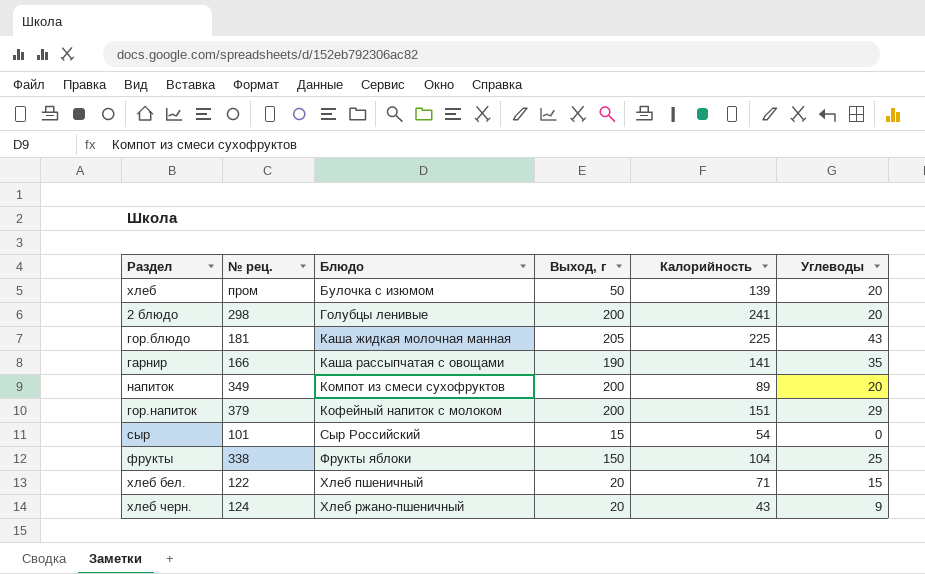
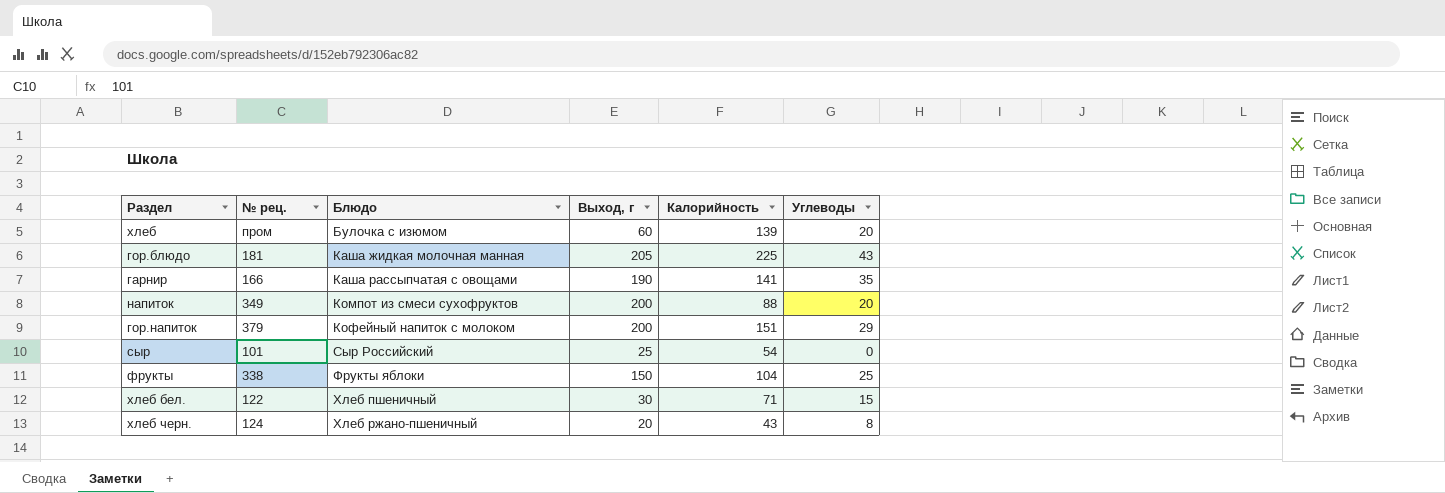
row 2 блюдо: 298 | Голубцы ленивые | 200 | 241 | 20 -> none
хлеб | Выход, г: 50 -> 60
напиток | Калорийность: 89 -> 88
сыр | Выход, г: 15 -> 25
хлеб бел. | Выход, г: 20 -> 30
хлеб черн. | Углеводы: 9 -> 8

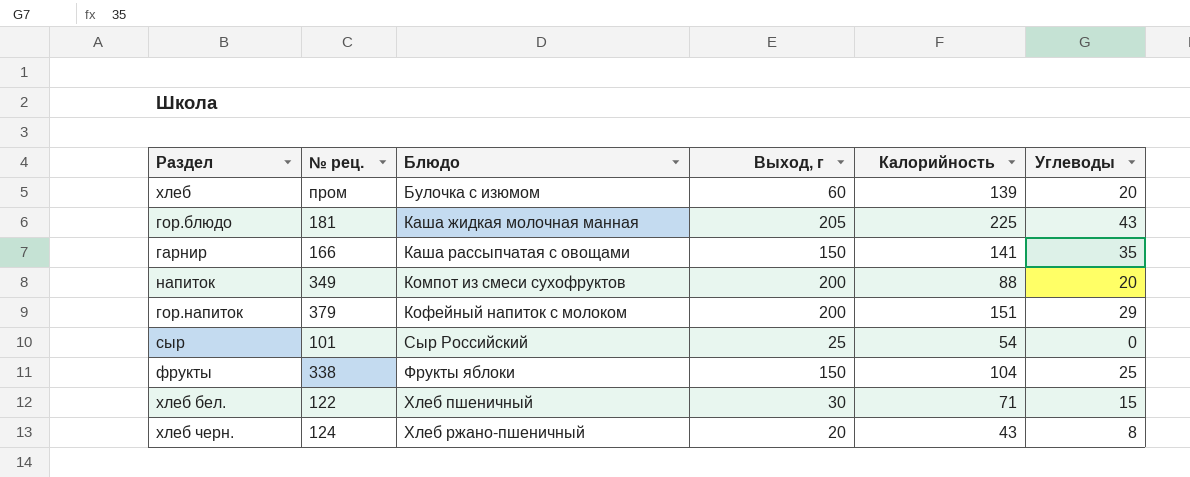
гарнир | Выход, г: 190 -> 150

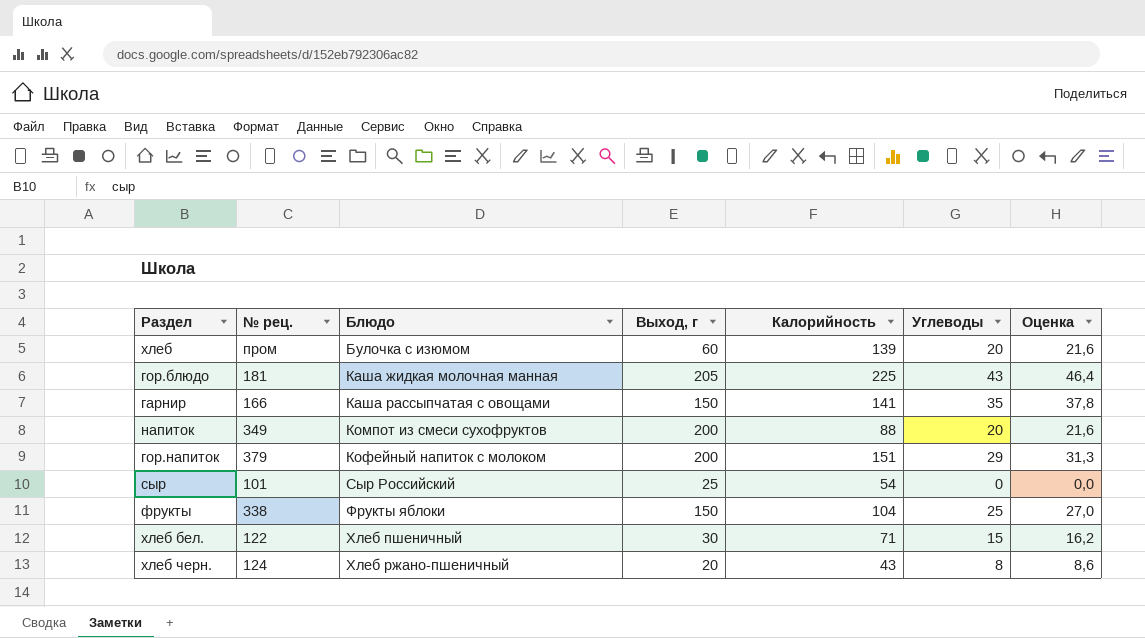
column Оценка | formula: none -> [Углеводы] * 1,08

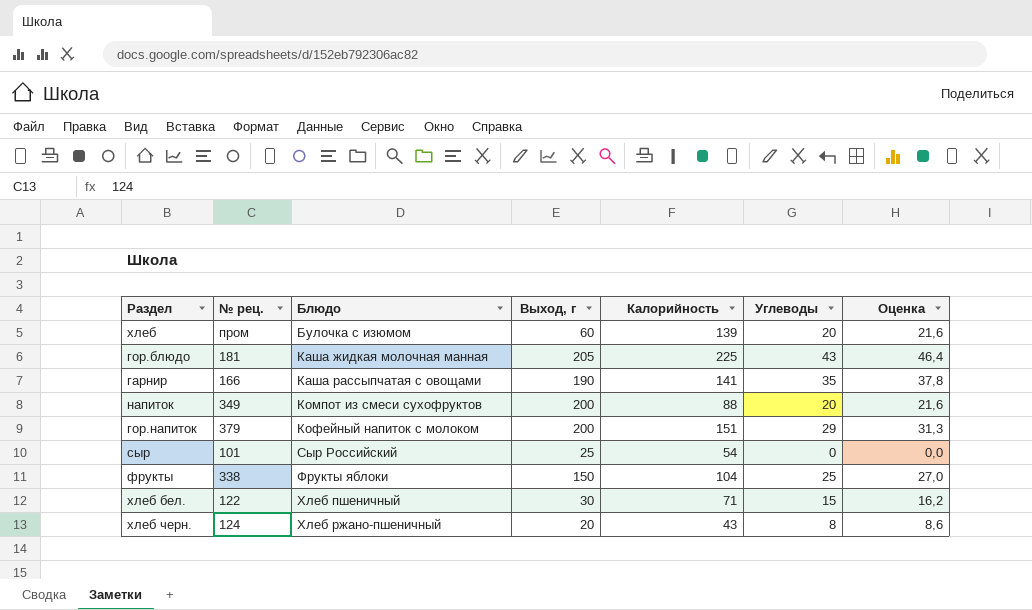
гарнир | Выход, г: 150 -> 190

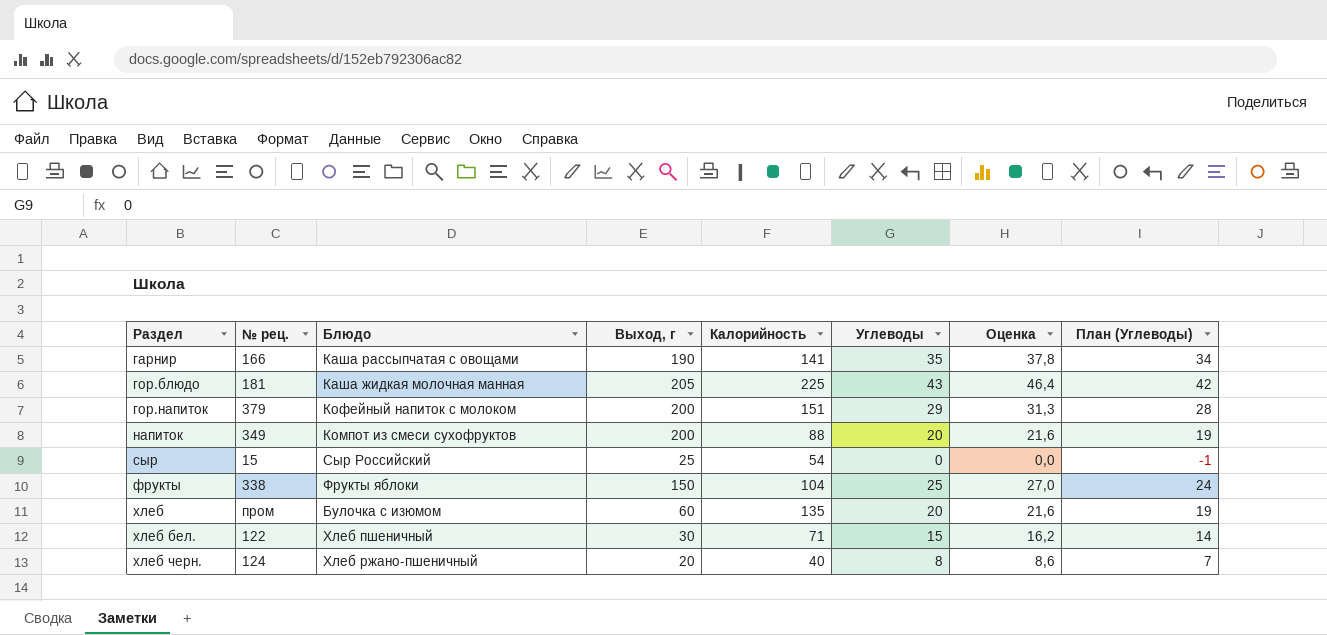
row order: Блюдо ascending -> Раздел ascending
column План (Углеводы) | formula: none -> [Углеводы] - 1
сыр | № рец.: 101 -> 15
хлеб | Калорийность: 139 -> 135
хлеб черн. | Калорийность: 43 -> 40

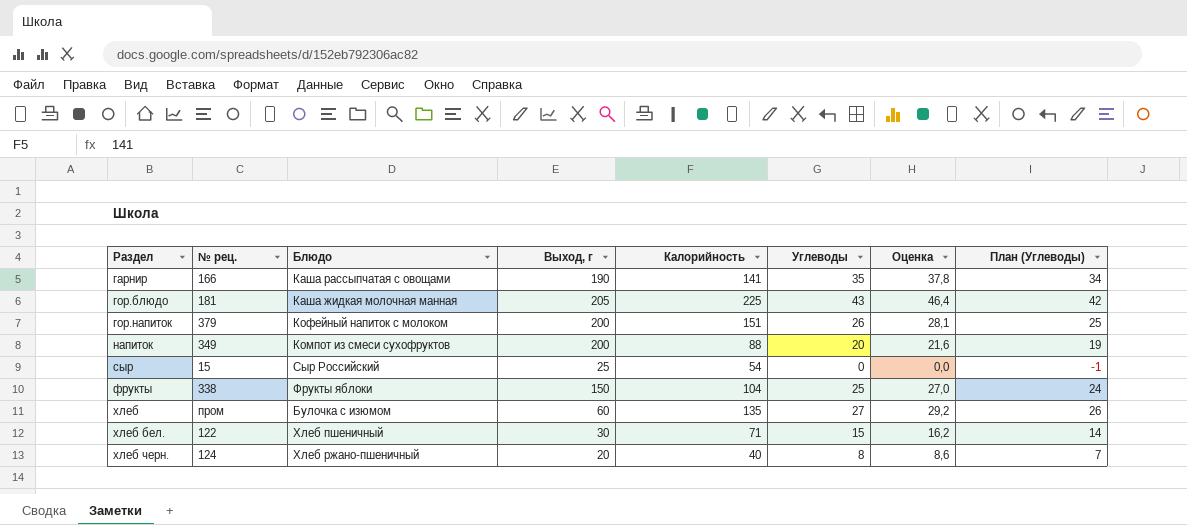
гор.напиток | Углеводы: 29 -> 26
гор.напиток | Оценка: 31,3 -> 28,1
гор.напиток | План (Углеводы): 28 -> 25
хлеб | Углеводы: 20 -> 27
хлеб | Оценка: 21,6 -> 29,2
хлеб | План (Углеводы): 19 -> 26

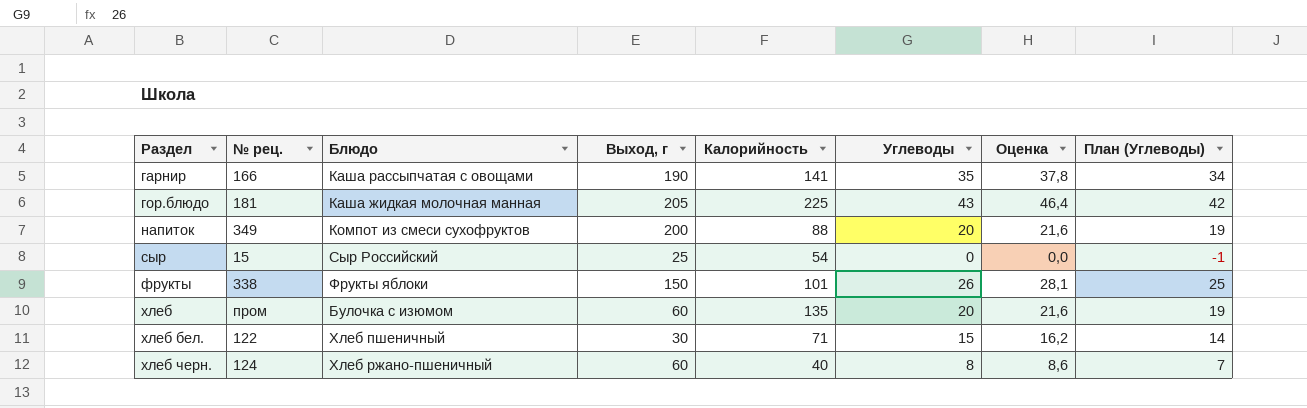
row гор.напиток: 379 | Кофейный напиток с молоком | 200 | 151 | 26 | 28,1 | 25 -> none
фрукты | Калорийность: 104 -> 101
фрукты | Углеводы: 25 -> 26
фрукты | Оценка: 27,0 -> 28,1
фрукты | План (Углеводы): 24 -> 25
хлеб | Углеводы: 27 -> 20
хлеб | Оценка: 29,2 -> 21,6
хлеб | План (Углеводы): 26 -> 19
хлеб черн. | Выход, г: 20 -> 60

